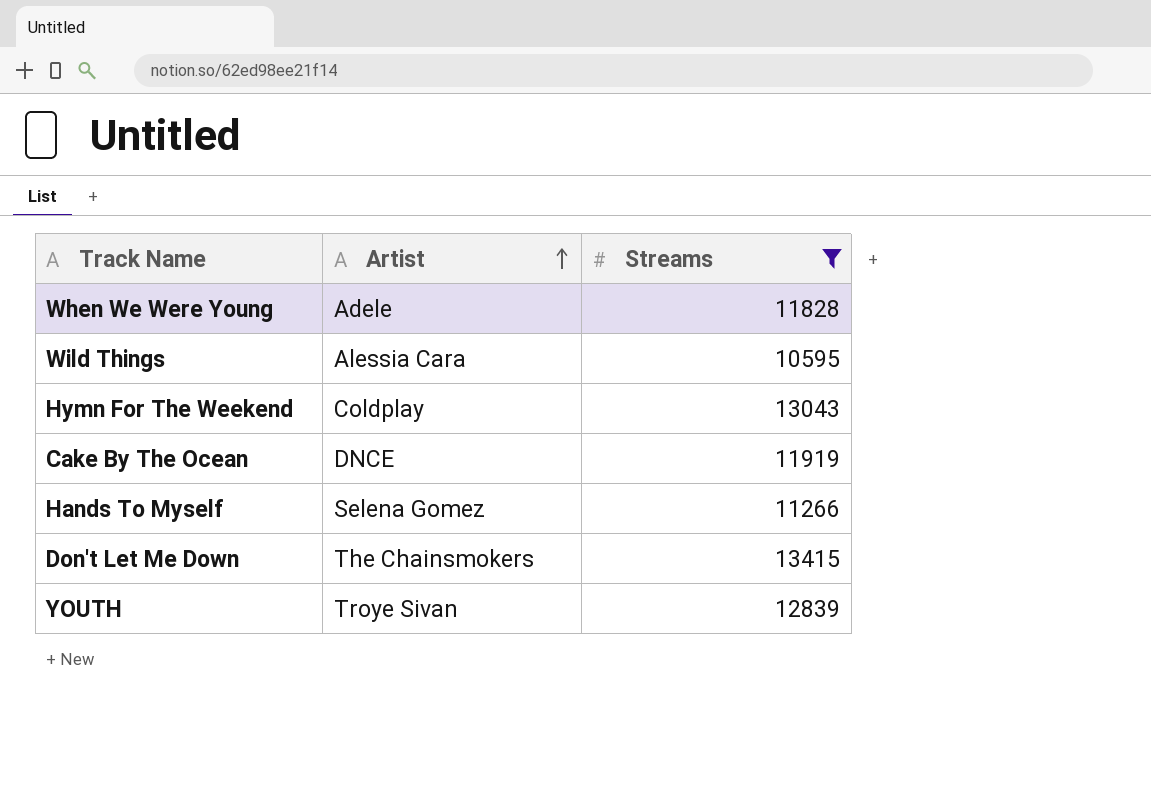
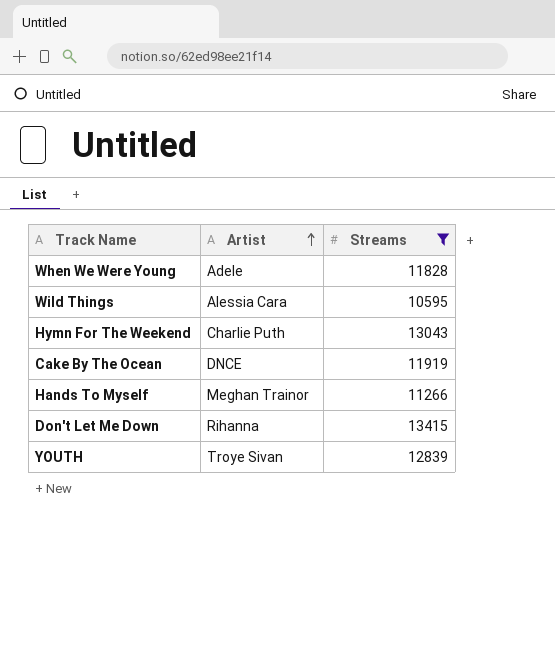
Hymn For The Weekend | Artist: Coldplay -> Charlie Puth
Hands To Myself | Artist: Selena Gomez -> Meghan Trainor
Don't Let Me Down | Artist: The Chainsmokers -> Rihanna

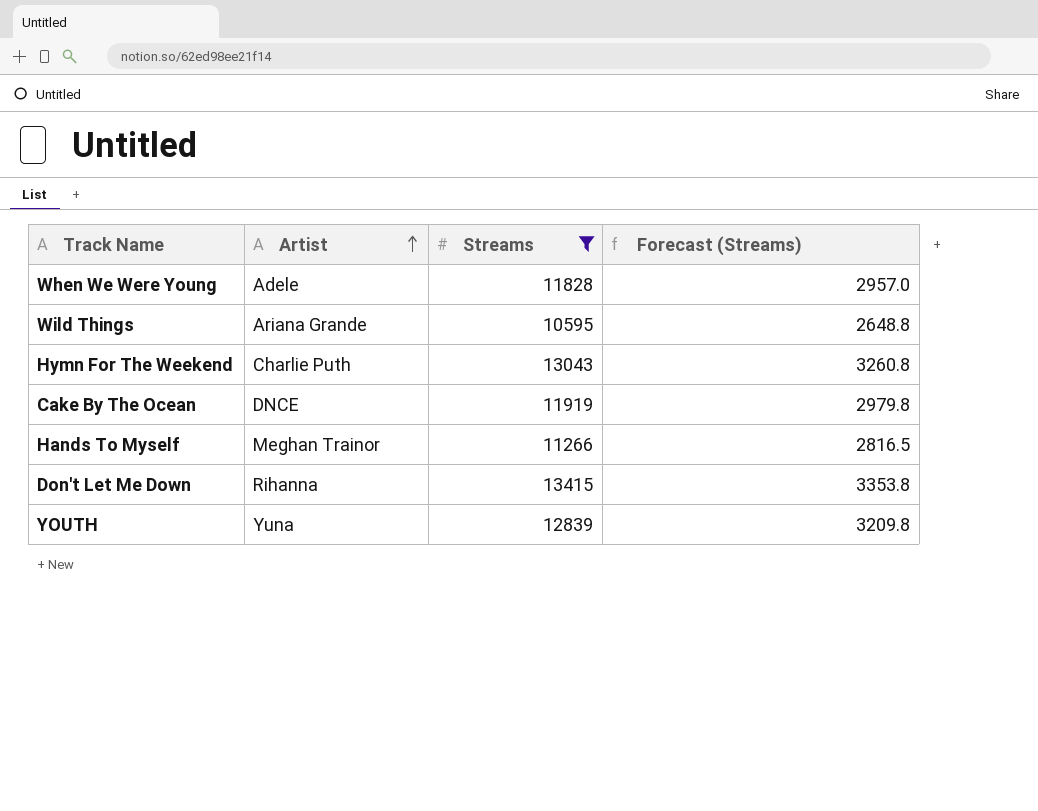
column Forecast (Streams) | formula: none -> [Streams] * 0.25
Wild Things | Artist: Alessia Cara -> Ariana Grande
YOUTH | Artist: Troye Sivan -> Yuna

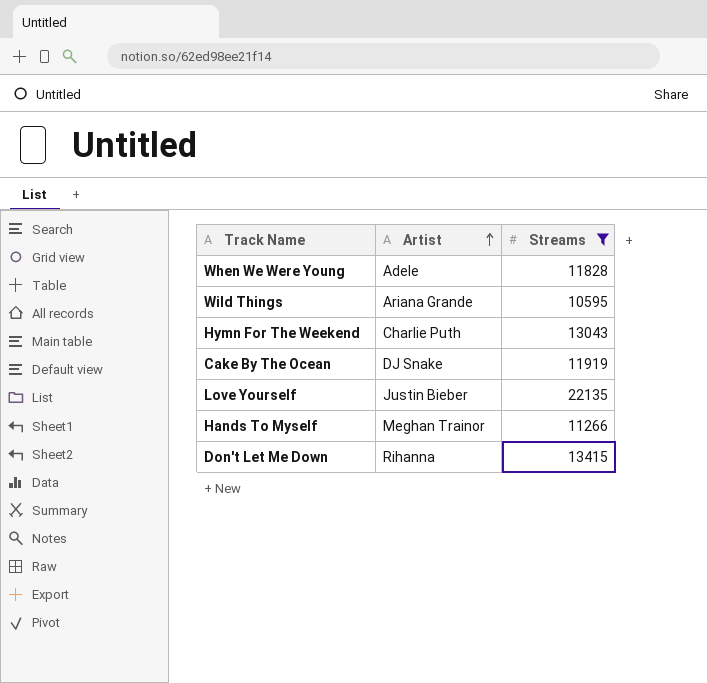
column Forecast (Streams) | formula: [Streams] * 0.25 -> none
row YOUTH: Yuna | 12839 | 3209.8 -> none
Cake By The Ocean | Artist: DNCE -> DJ Snake
row Love Yourself: none -> Justin Bieber | 22135

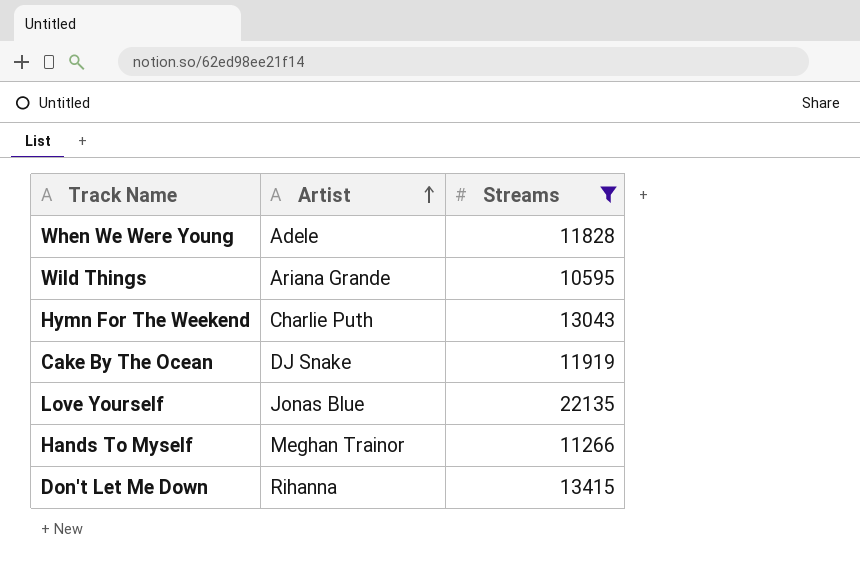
Love Yourself | Artist: Justin Bieber -> Jonas Blue

